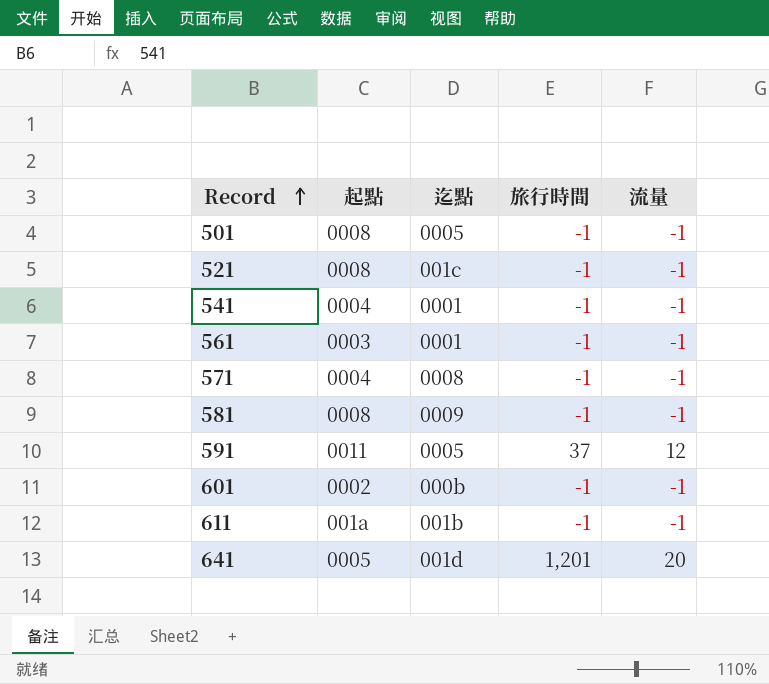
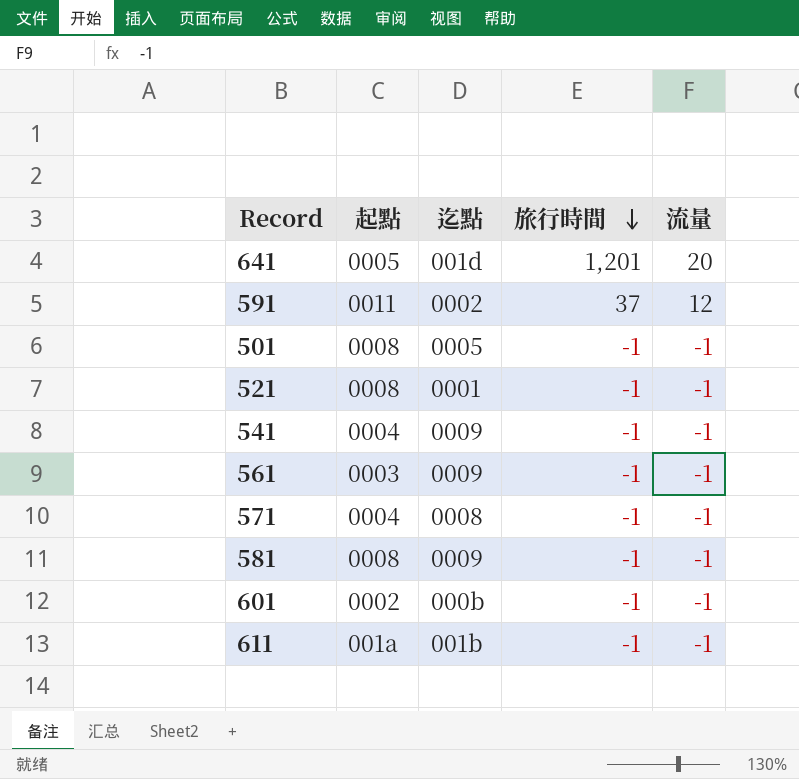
row order: Record ascending -> 旅行時間 descending
591 | 迄點: 0005 -> 0002
521 | 迄點: 001c -> 0001
541 | 迄點: 0001 -> 0009
561 | 迄點: 0001 -> 0009

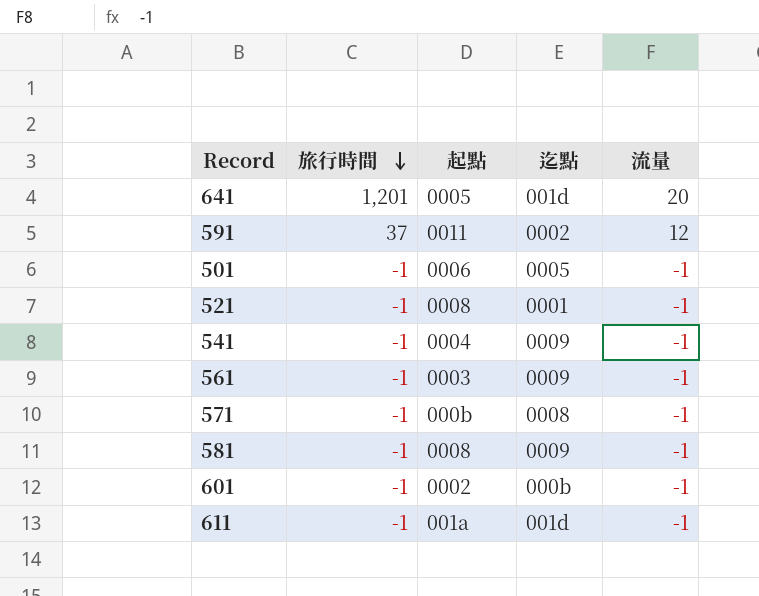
column 旅行時間 | position: 4 -> 2
501 | 起點: 0008 -> 0006
571 | 起點: 0004 -> 000b
611 | 迄點: 001b -> 001d

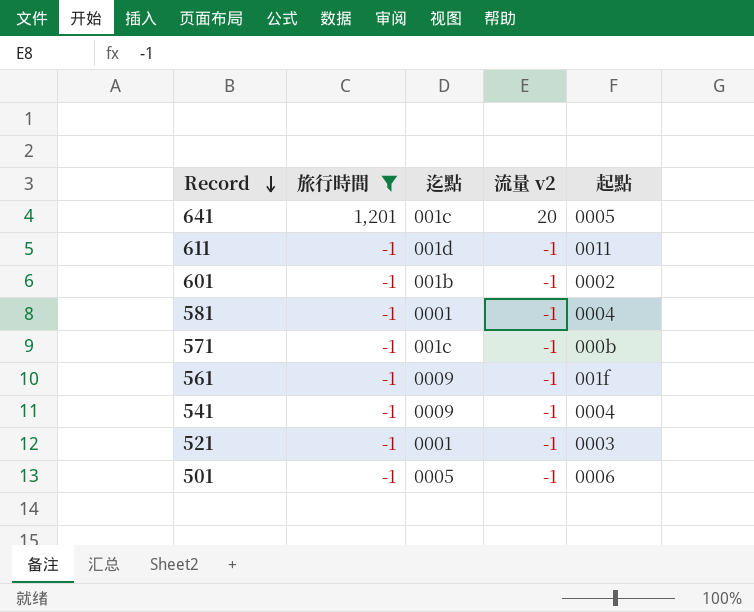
filter: none -> 旅行時間 != 37
row order: 旅行時間 descending -> Record descending
column name: 流量 -> 流量 v2
column 起點 | position: 3 -> 5
641 | 迄點: 001d -> 001c
611 | 起點: 001a -> 0011
601 | 迄點: 000b -> 001b
581 | 迄點: 0009 -> 0001
581 | 起點: 0008 -> 0004
571 | 迄點: 0008 -> 001c
561 | 起點: 0003 -> 001f
521 | 起點: 0008 -> 0003

